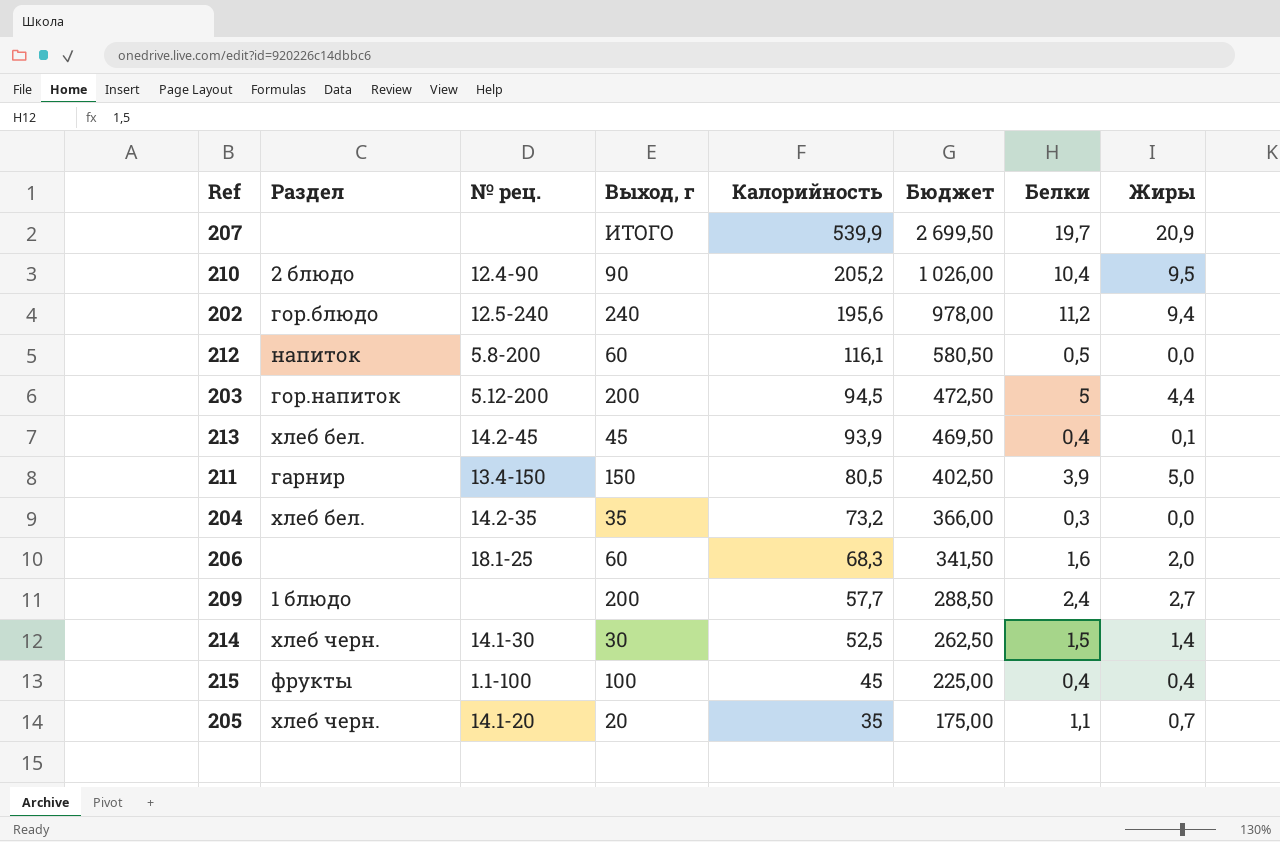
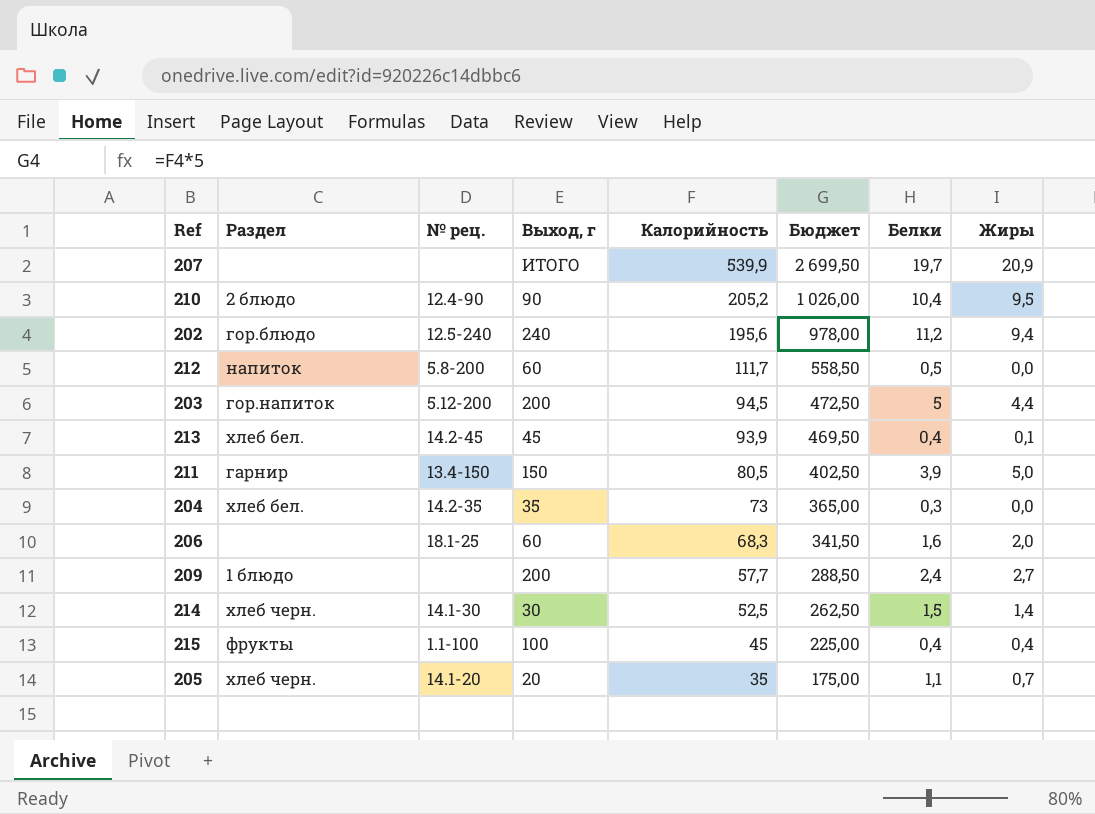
212 | Калорийность: 116,1 -> 111,7
212 | Бюджет: 580,50 -> 558,50
204 | Калорийность: 73,2 -> 73
204 | Бюджет: 366,00 -> 365,00

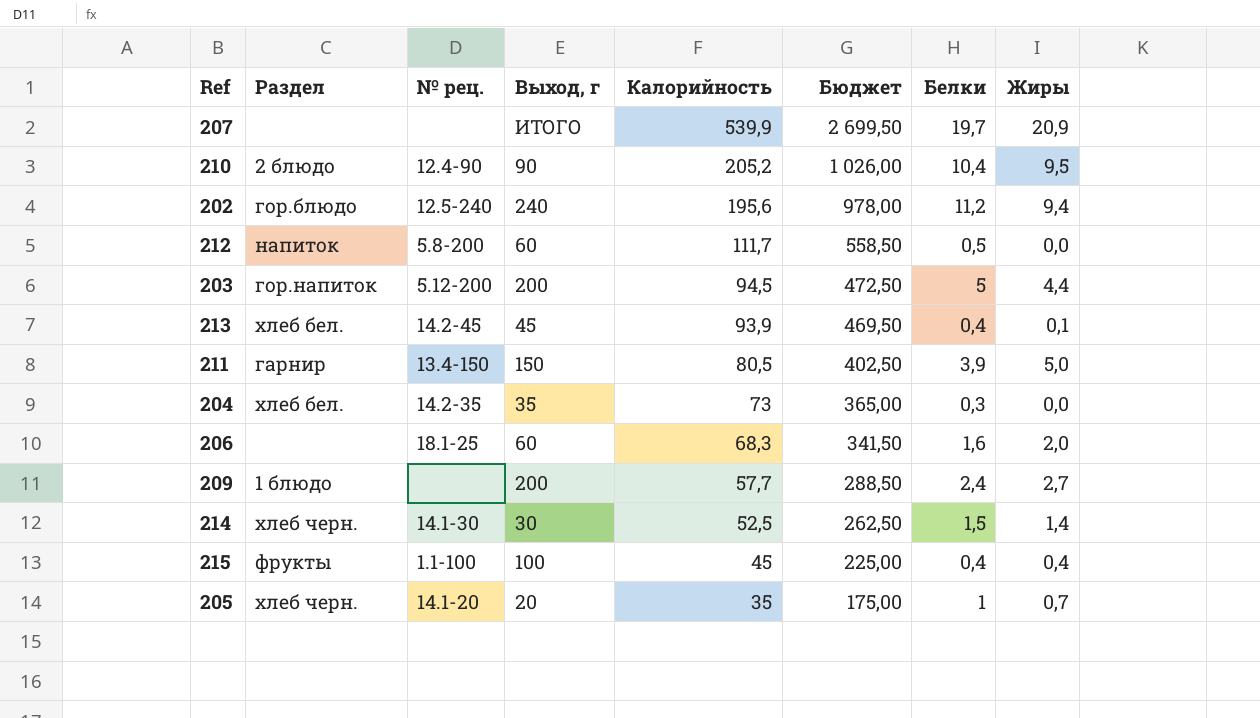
205 | Белки: 1,1 -> 1

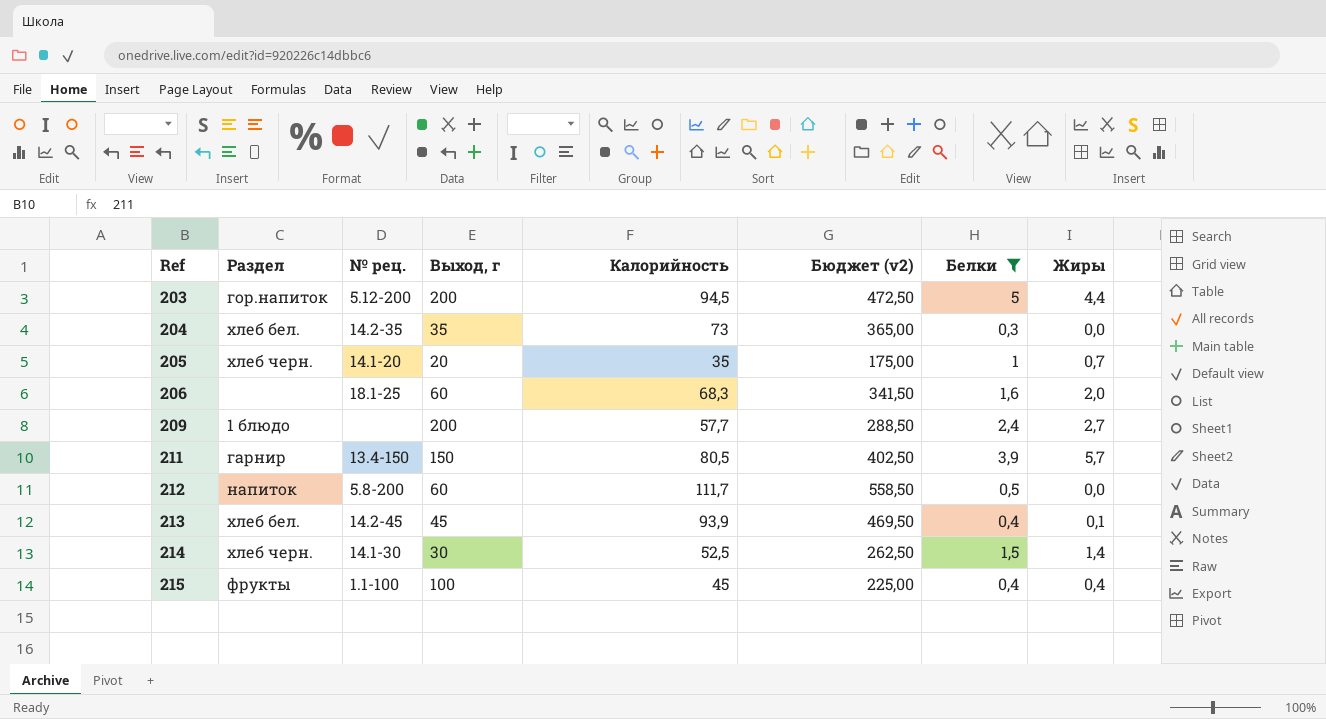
filter: none -> Белки <= 5
row order: Калорийность descending -> Ref ascending
column name: Бюджет -> Бюджет (v2)
211 | Жиры: 5,0 -> 5,7

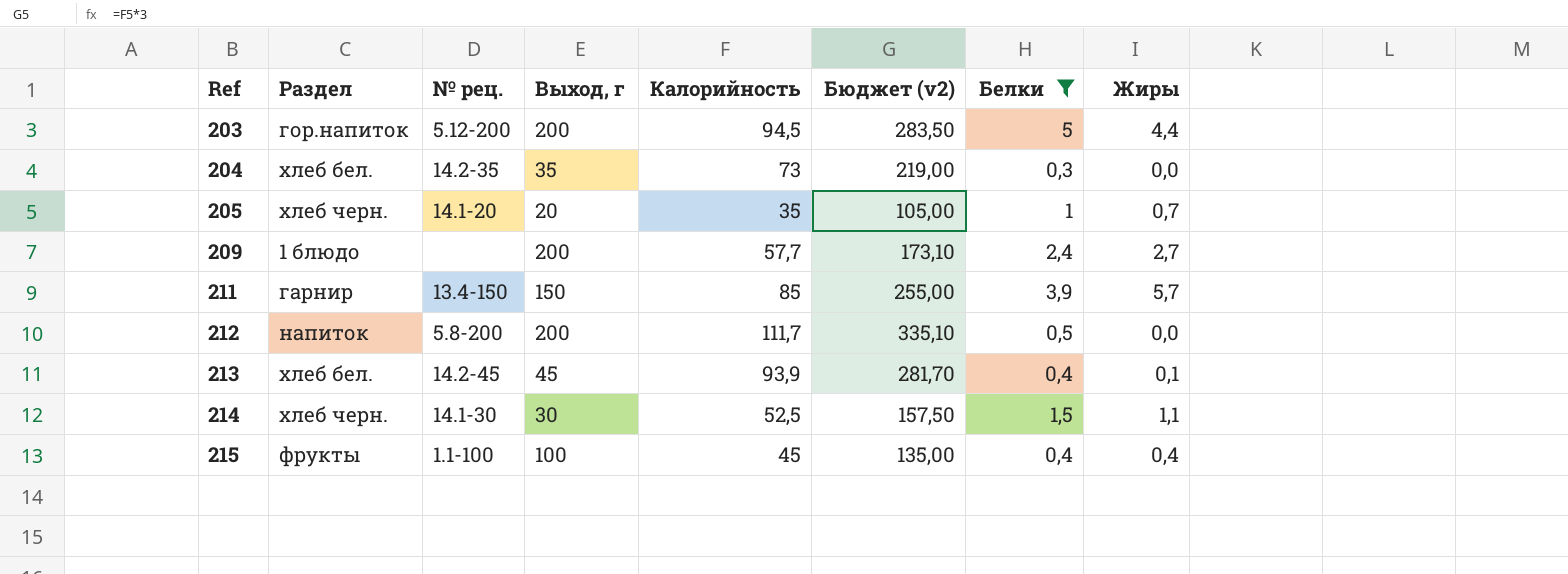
column Бюджет (v2) | formula: [Калорийность] * 5 -> [Калорийность] * 3
row 206: none | 18.1-25 | 60 | 68,3 | 341,50 | 1,6 | 2,0 -> none
211 | Калорийность: 80,5 -> 85
212 | Выход, г: 60 -> 200
214 | Жиры: 1,4 -> 1,1

